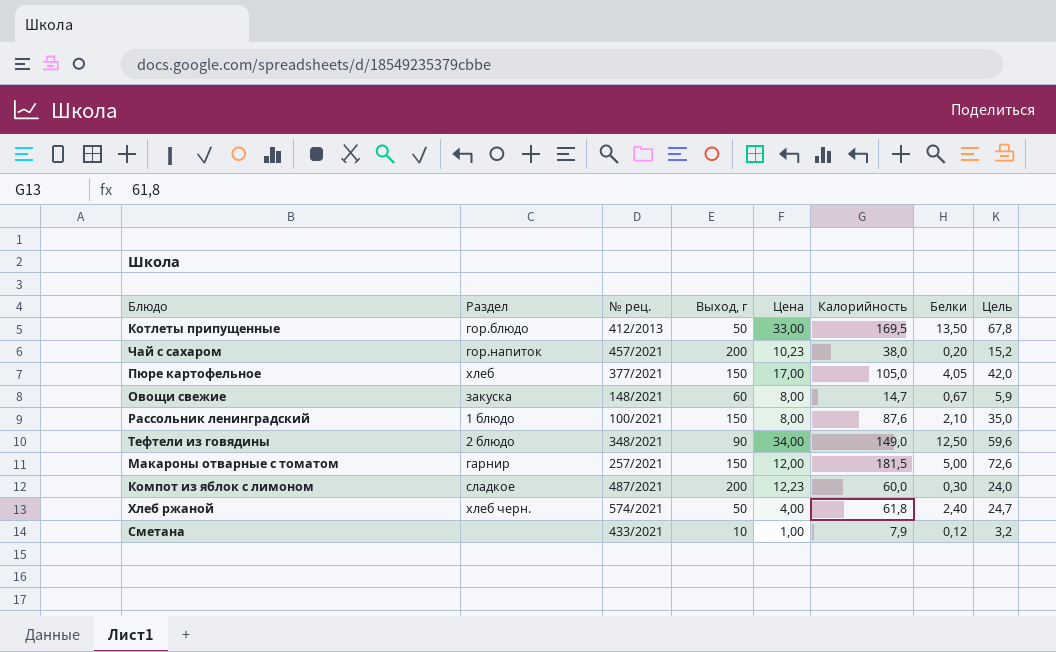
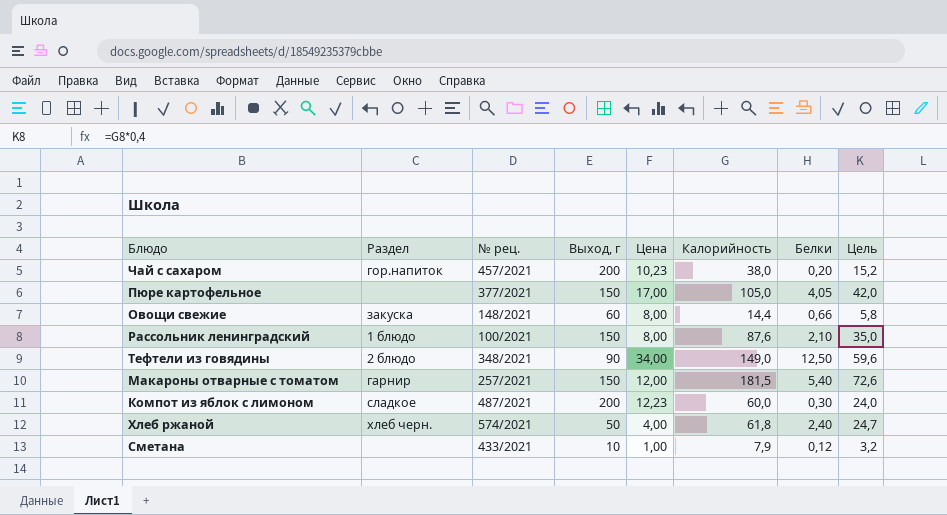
row Котлеты припущенные: гор.блюдо | 412/2013 | 50 | 33,00 | 169,5 | 13,50 | 67,8 -> none
Пюре картофельное | Раздел: хлеб -> none
Овощи свежие | Калорийность: 14,7 -> 14,4
Овощи свежие | Белки: 0,67 -> 0,66
Овощи свежие | Цель: 5,9 -> 5,8
Макароны отварные с томатом | Белки: 5,00 -> 5,40

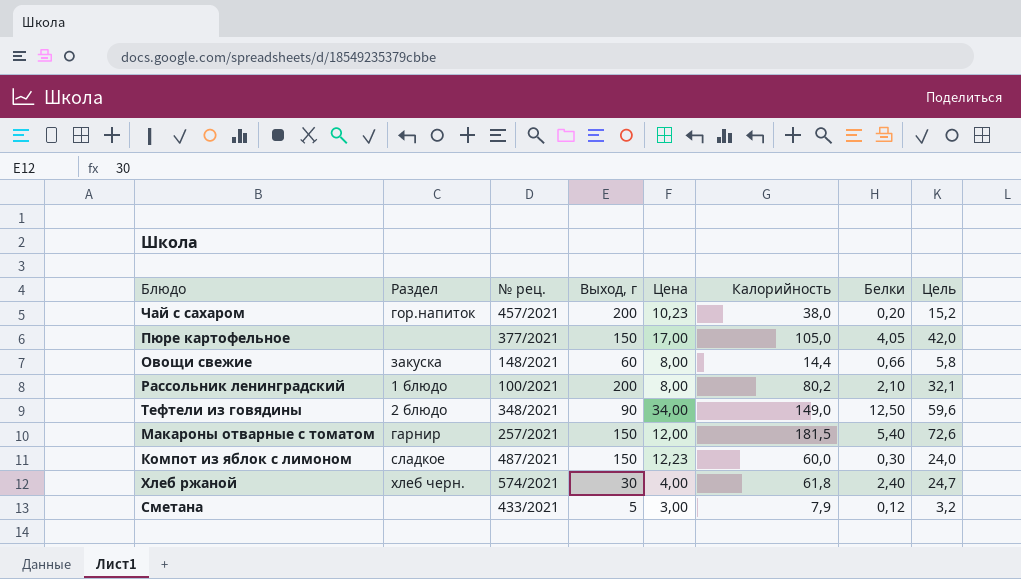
Рассольник ленинградский | Выход, г: 150 -> 200
Рассольник ленинградский | Калорийность: 87,6 -> 80,2
Рассольник ленинградский | Цель: 35,0 -> 32,1
Компот из яблок с лимоном | Выход, г: 200 -> 150
Хлеб ржаной | Выход, г: 50 -> 30
Сметана | Выход, г: 10 -> 5
Сметана | Цена: 1,00 -> 3,00

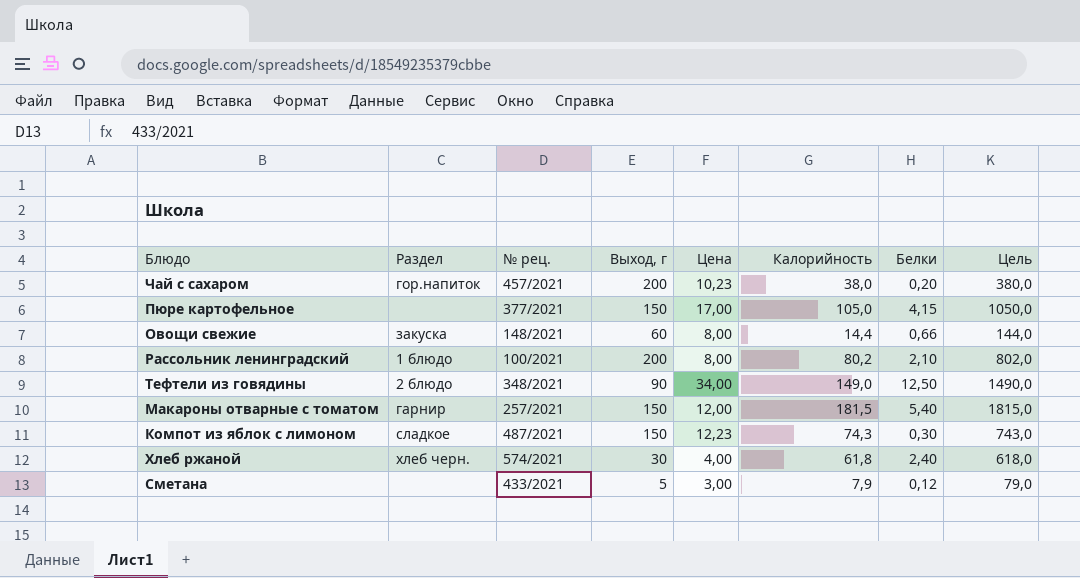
column Цель | formula: [Калорийность] * 0,4 -> [Калорийность] * 10
Пюре картофельное | Белки: 4,05 -> 4,15
Компот из яблок с лимоном | Калорийность: 60,0 -> 74,3

